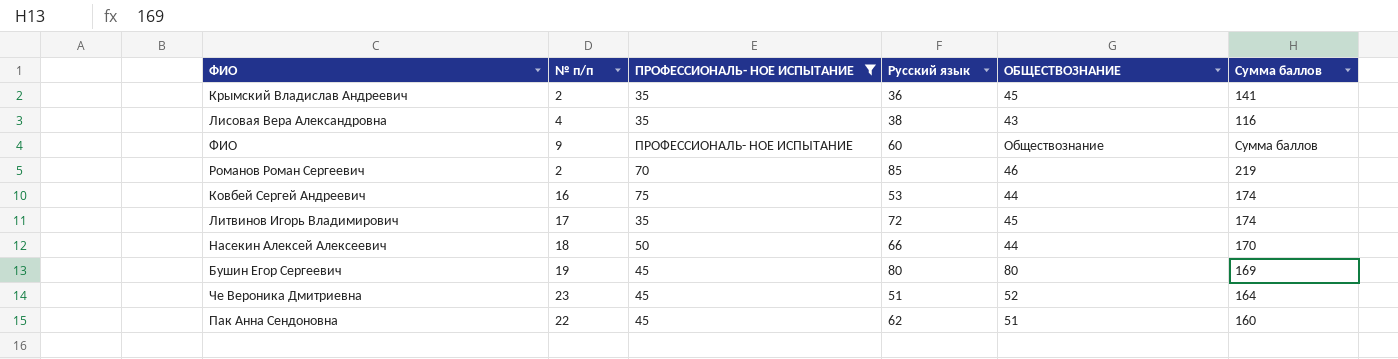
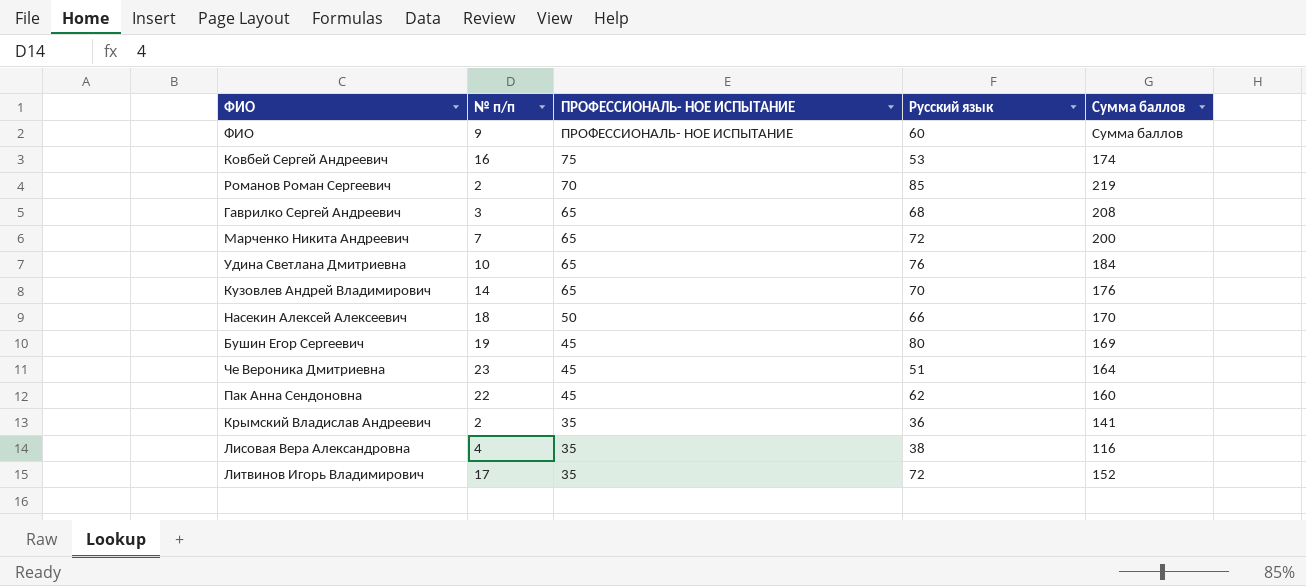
filter: ПРОФЕССИОНАЛЬ- НОЕ ИСПЫТАНИЕ != 65 -> none
row order: none -> ПРОФЕССИОНАЛЬ- НОЕ ИСПЫТАНИЕ descending
column ОБЩЕСТВОЗНАНИЕ | position: 5 -> none
Литвинов Игорь Владимирович | Сумма баллов: 174 -> 152

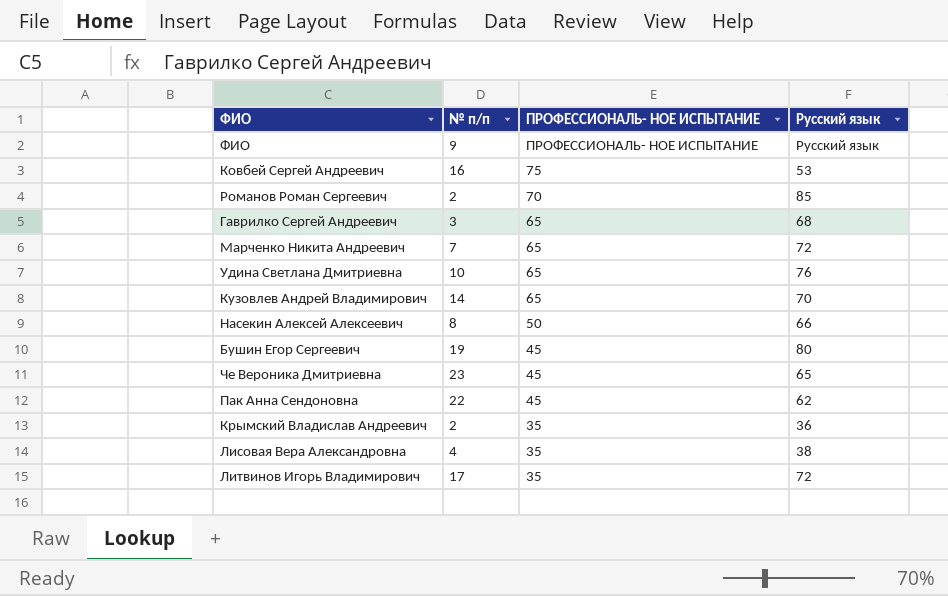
column Сумма баллов | position: 5 -> none
ФИО | Русский язык: 60 -> Русский язык
Насекин Алексей Алексеевич | № п/п: 18 -> 8
Че Вероника Дмитриевна | Русский язык: 51 -> 65

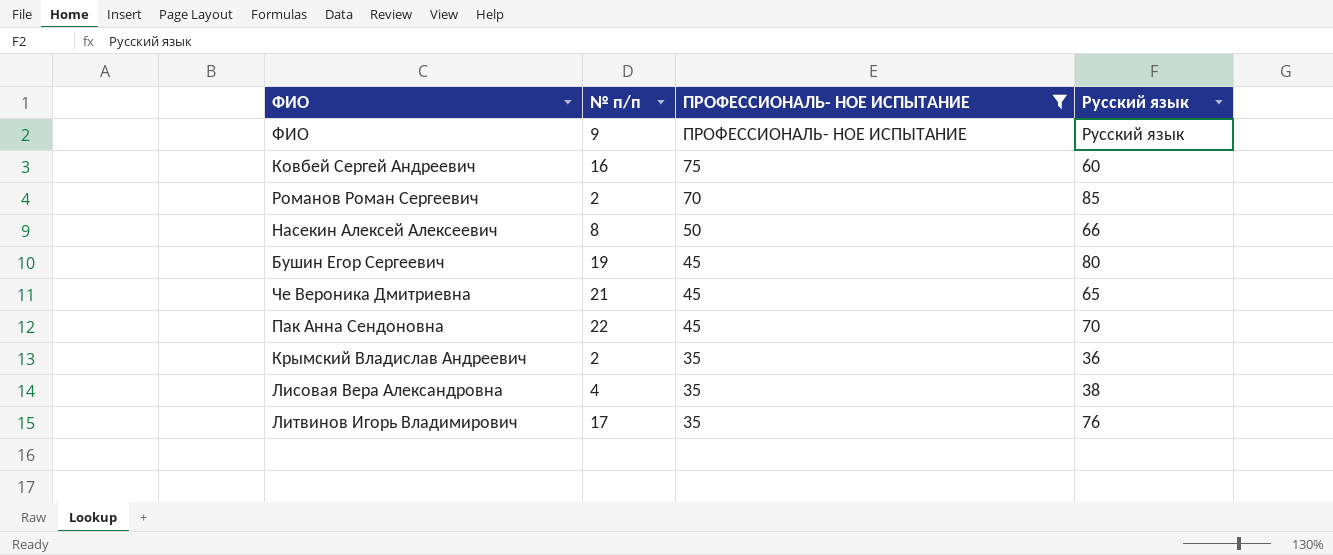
filter: none -> ПРОФЕССИОНАЛЬ- НОЕ ИСПЫТАНИЕ != 65
Ковбей Сергей Андреевич | Русский язык: 53 -> 60
Че Вероника Дмитриевна | № п/п: 23 -> 21
Пак Анна Сендоновна | Русский язык: 62 -> 70
Литвинов Игорь Владимирович | Русский язык: 72 -> 76

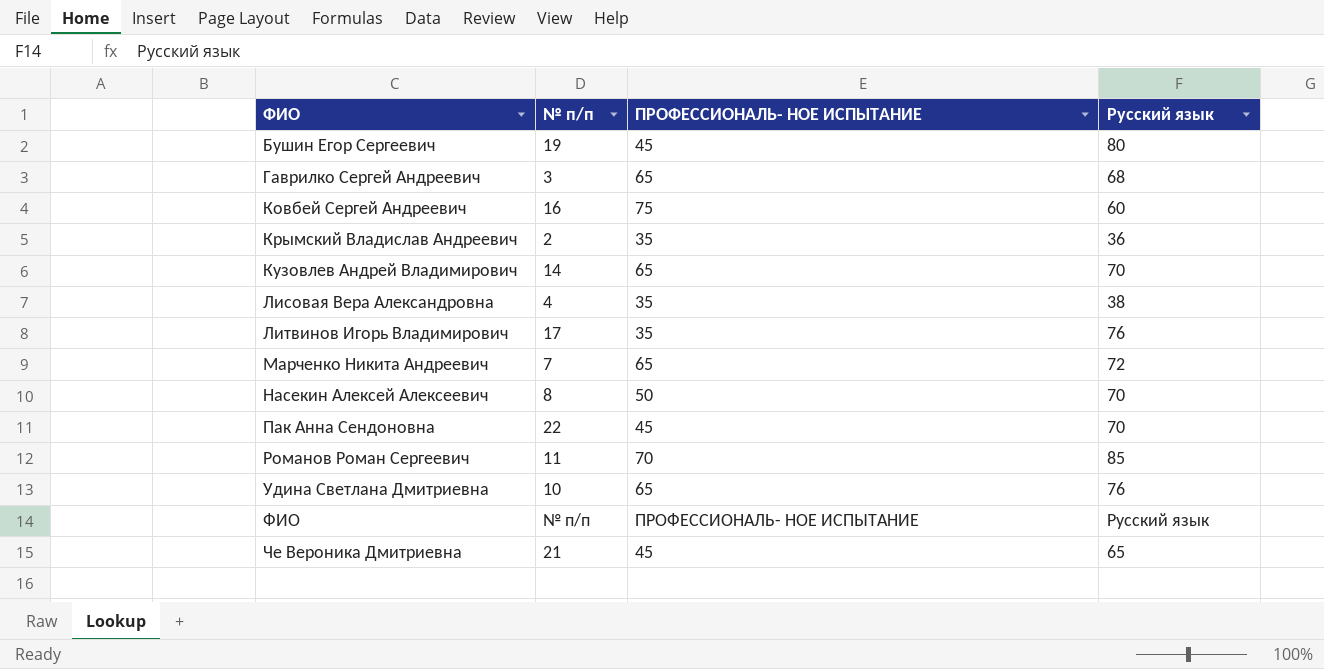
filter: ПРОФЕССИОНАЛЬ- НОЕ ИСПЫТАНИЕ != 65 -> none
row order: ПРОФЕССИОНАЛЬ- НОЕ ИСПЫТАНИЕ descending -> ФИО ascending
Насекин Алексей Алексеевич | Русский язык: 66 -> 70
Романов Роман Сергеевич | № п/п: 2 -> 11
ФИО | № п/п: 9 -> № п/п

